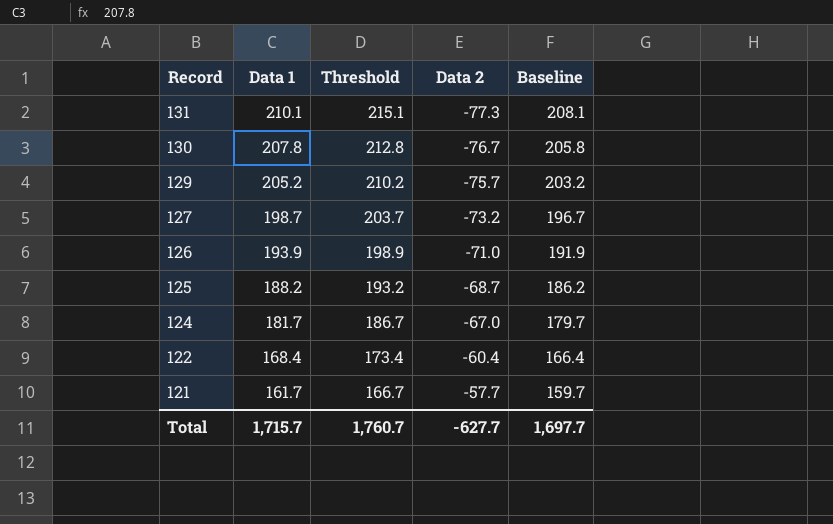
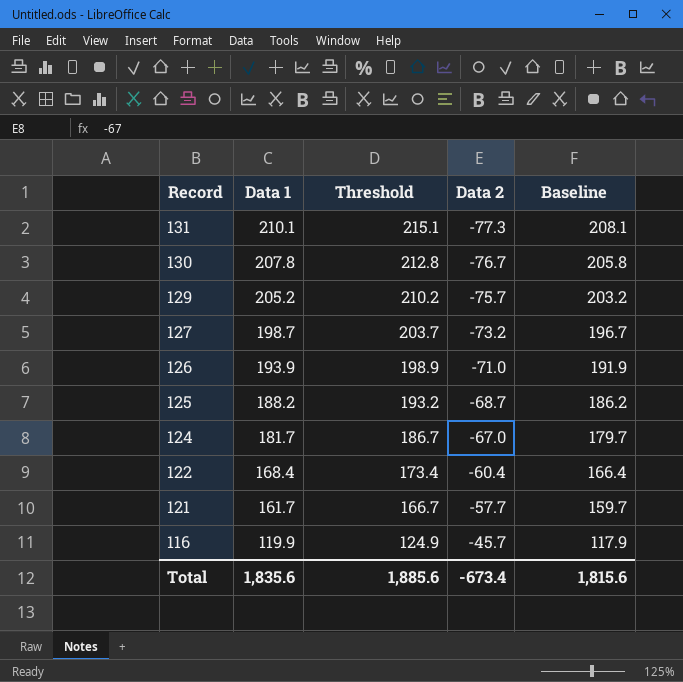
row 116: none -> 119.9 | 124.9 | -45.7 | 117.9
Total | Data 1: 1,715.7 -> 1,835.6
Total | Threshold: 1,760.7 -> 1,885.6
Total | Data 2: -627.7 -> -673.4
Total | Baseline: 1,697.7 -> 1,815.6

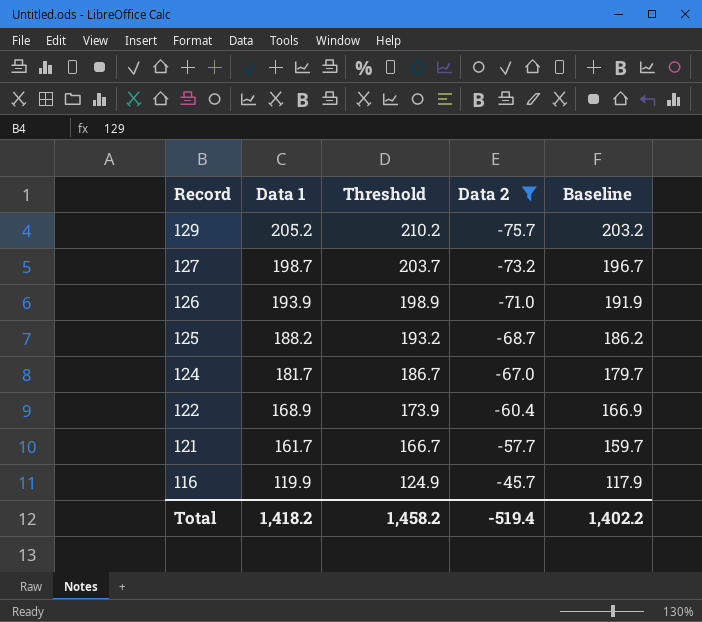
filter: none -> Data 2 >= -75.7
122 | Data 1: 168.4 -> 168.9
122 | Threshold: 173.4 -> 173.9
122 | Baseline: 166.4 -> 166.9
Total | Data 1: 1,835.6 -> 1,418.2
Total | Threshold: 1,885.6 -> 1,458.2
Total | Data 2: -673.4 -> -519.4
Total | Baseline: 1,815.6 -> 1,402.2

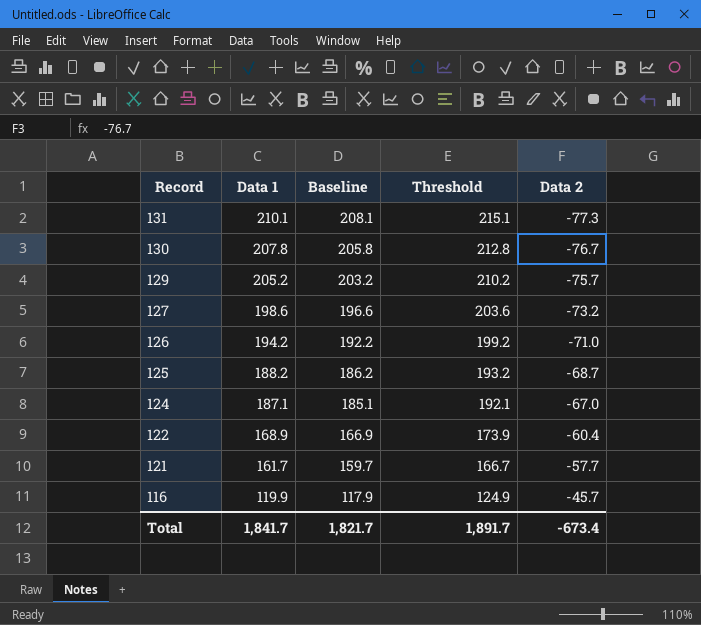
filter: Data 2 >= -75.7 -> none
column Baseline | position: 5 -> 3
127 | Data 1: 198.7 -> 198.6
127 | Baseline: 196.7 -> 196.6
127 | Threshold: 203.7 -> 203.6
126 | Data 1: 193.9 -> 194.2
126 | Baseline: 191.9 -> 192.2
126 | Threshold: 198.9 -> 199.2
124 | Data 1: 181.7 -> 187.1
124 | Baseline: 179.7 -> 185.1
124 | Threshold: 186.7 -> 192.1
Total | Data 1: 1,418.2 -> 1,841.7
Total | Baseline: 1,402.2 -> 1,821.7
Total | Threshold: 1,458.2 -> 1,891.7
Total | Data 2: -519.4 -> -673.4

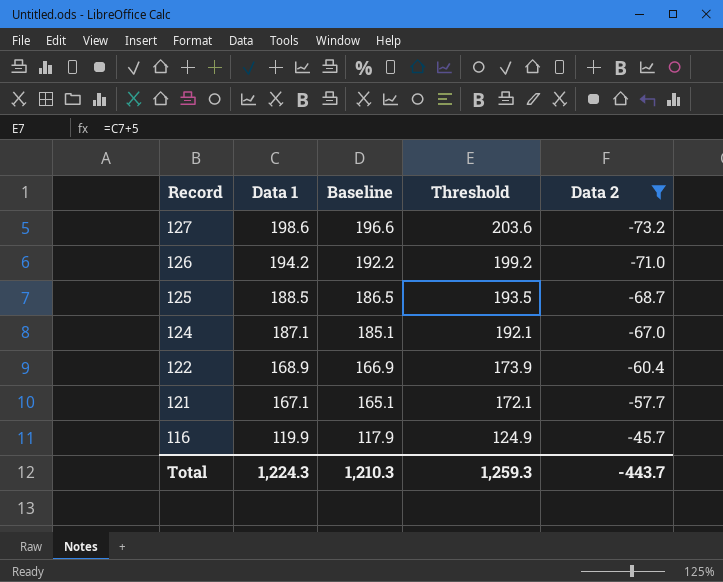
filter: none -> Data 2 >= -73.2
125 | Data 1: 188.2 -> 188.5
125 | Baseline: 186.2 -> 186.5
125 | Threshold: 193.2 -> 193.5
121 | Data 1: 161.7 -> 167.1
121 | Baseline: 159.7 -> 165.1
121 | Threshold: 166.7 -> 172.1
Total | Data 1: 1,841.7 -> 1,224.3
Total | Baseline: 1,821.7 -> 1,210.3
Total | Threshold: 1,891.7 -> 1,259.3
Total | Data 2: -673.4 -> -443.7

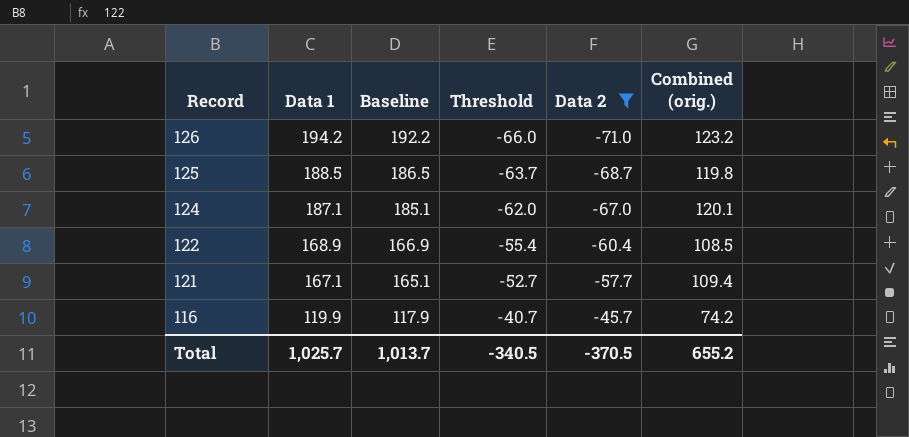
column Threshold | formula: [Data 1] + 5 -> [Data 2] + 5
column Combined (orig.) | formula: none -> [Data 1] + [Data 2]
row 127: 198.6 | 196.6 | 203.6 | -73.2 -> none
Total | Data 1: 1,224.3 -> 1,025.7
Total | Baseline: 1,210.3 -> 1,013.7
Total | Threshold: 1,259.3 -> -340.5
Total | Data 2: -443.7 -> -370.5

